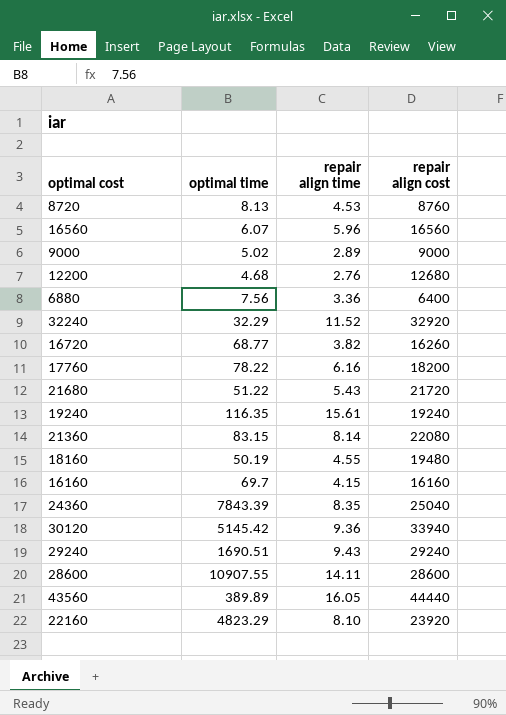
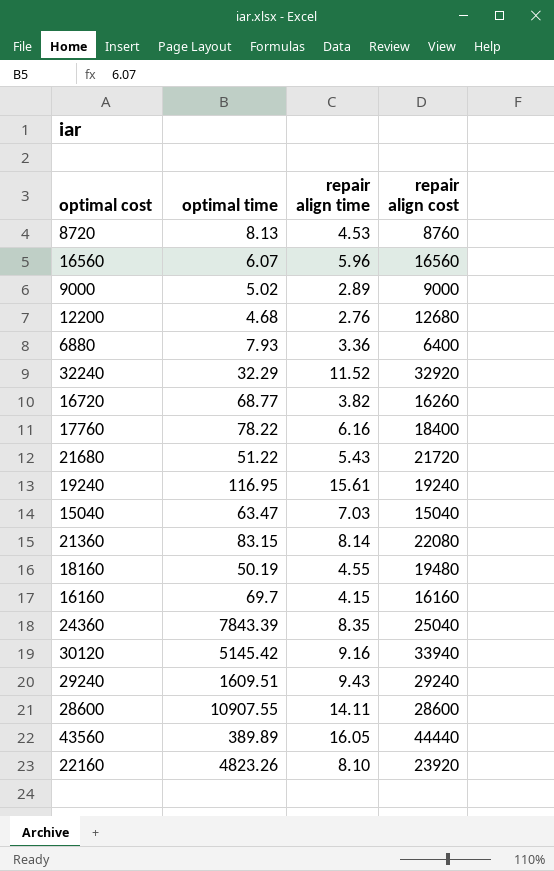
6880 | optimal time: 7.56 -> 7.93
17760 | repair align cost: 18200 -> 18400
19240 | optimal time: 116.35 -> 116.95
row 15040: none -> 63.47 | 7.03 | 15040
30120 | repair align time: 9.36 -> 9.16
29240 | optimal time: 1690.51 -> 1609.51
22160 | optimal time: 4823.29 -> 4823.26

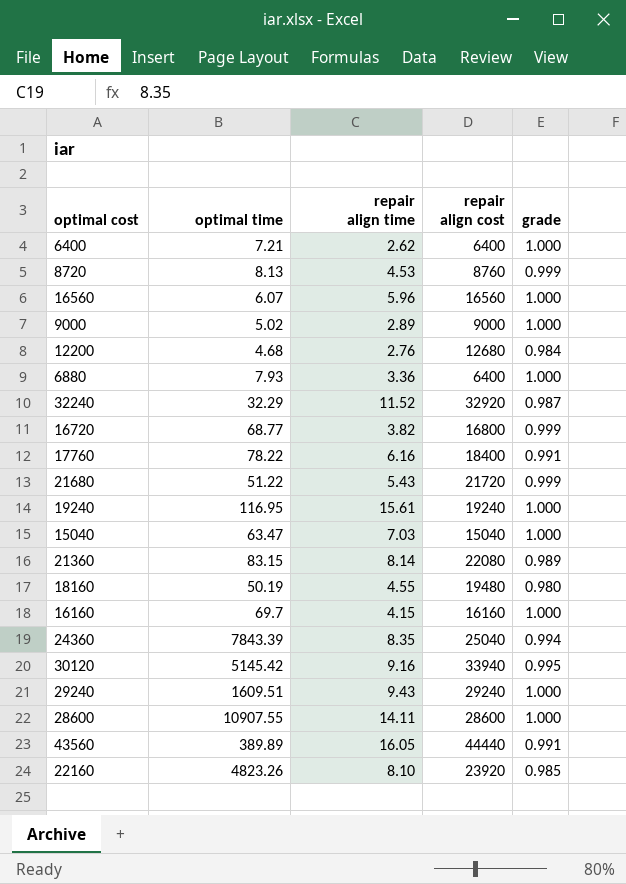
column grade | position: none -> 5
row 6400: none -> 7.21 | 2.62 | 6400 | 1.000
16720 | repair align cost: 16260 -> 16800

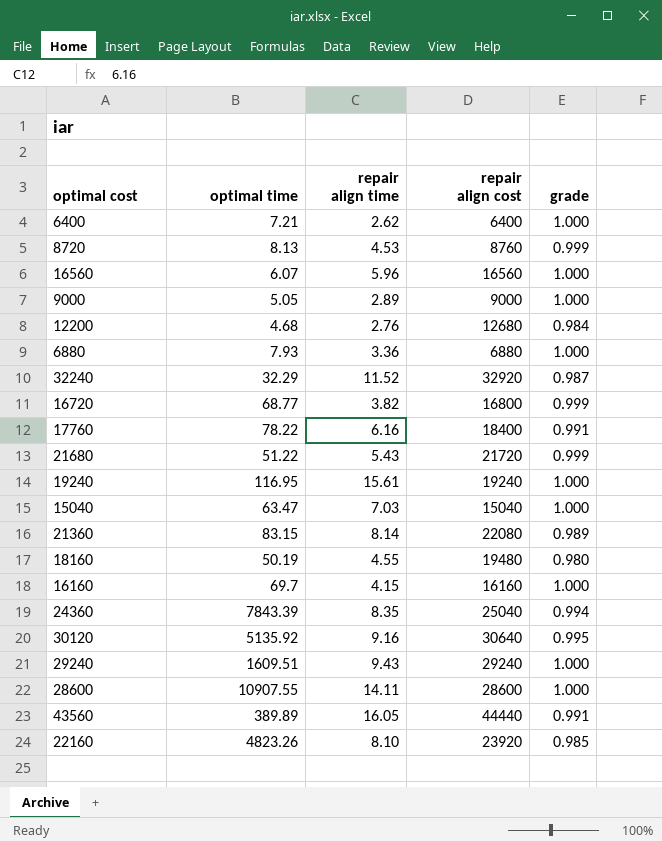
9000 | optimal time: 5.02 -> 5.05
6880 | repair align cost: 6400 -> 6880
30120 | optimal time: 5145.42 -> 5135.92
30120 | repair align cost: 33940 -> 30640

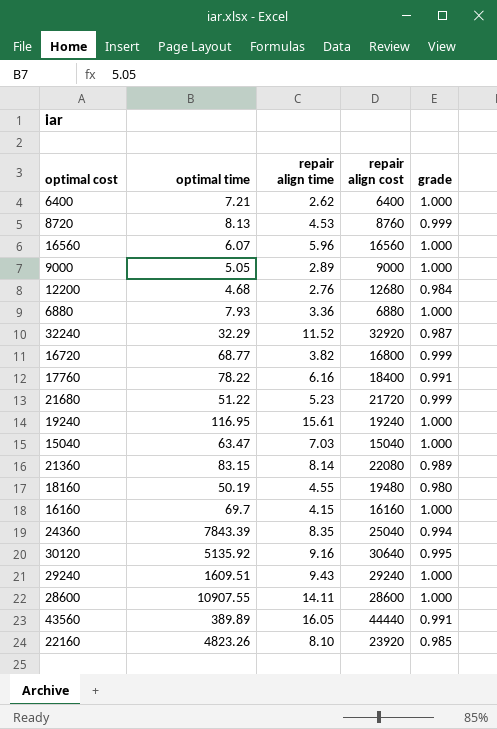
21680 | repair align time: 5.43 -> 5.23

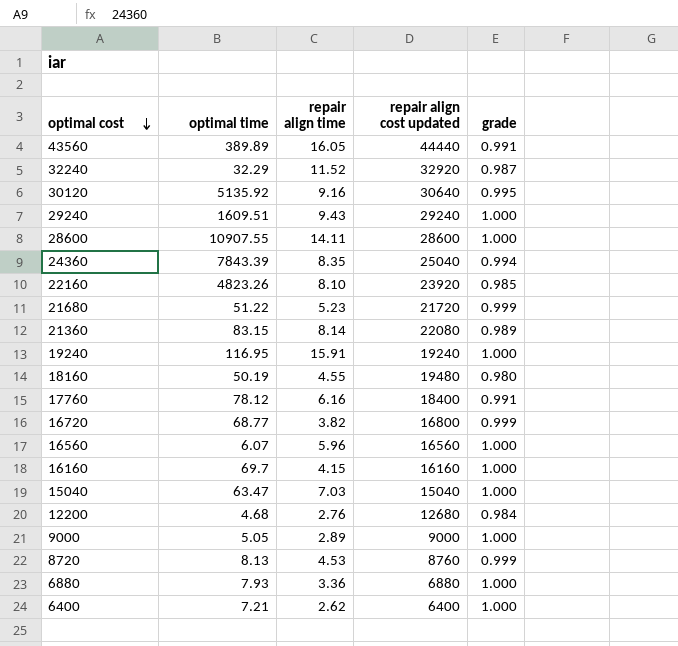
row order: none -> optimal cost descending
column name: repair align cost -> repair align cost updated
19240 | repair align time: 15.61 -> 15.91
17760 | optimal time: 78.22 -> 78.12

